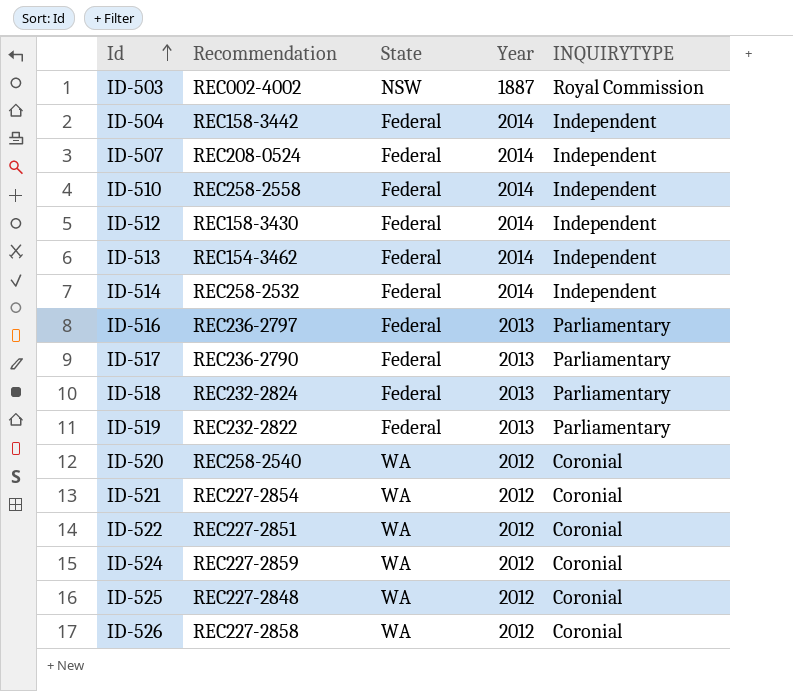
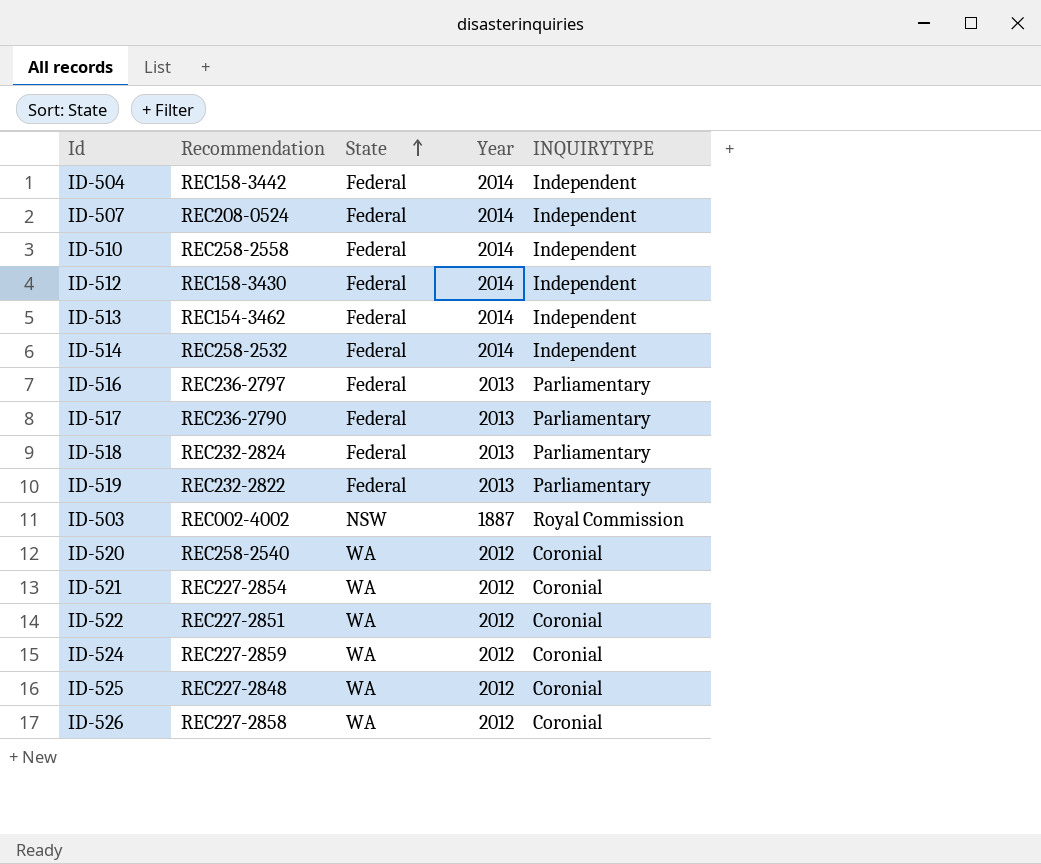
row order: Id ascending -> State ascending

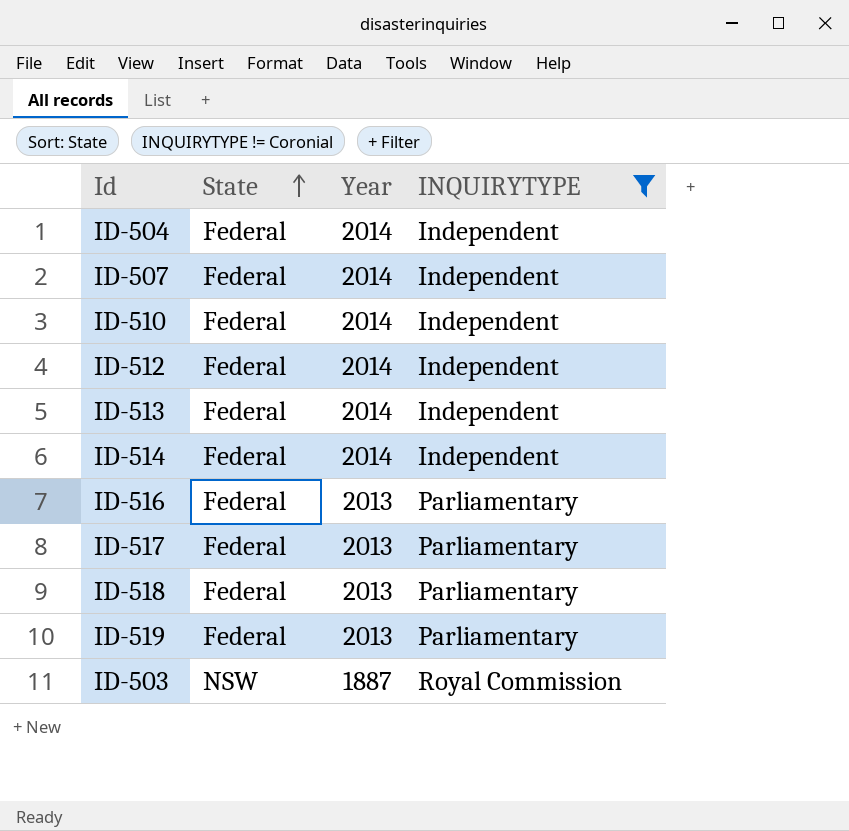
filter: none -> INQUIRYTYPE != Coronial
column Recommendation | position: 2 -> none

